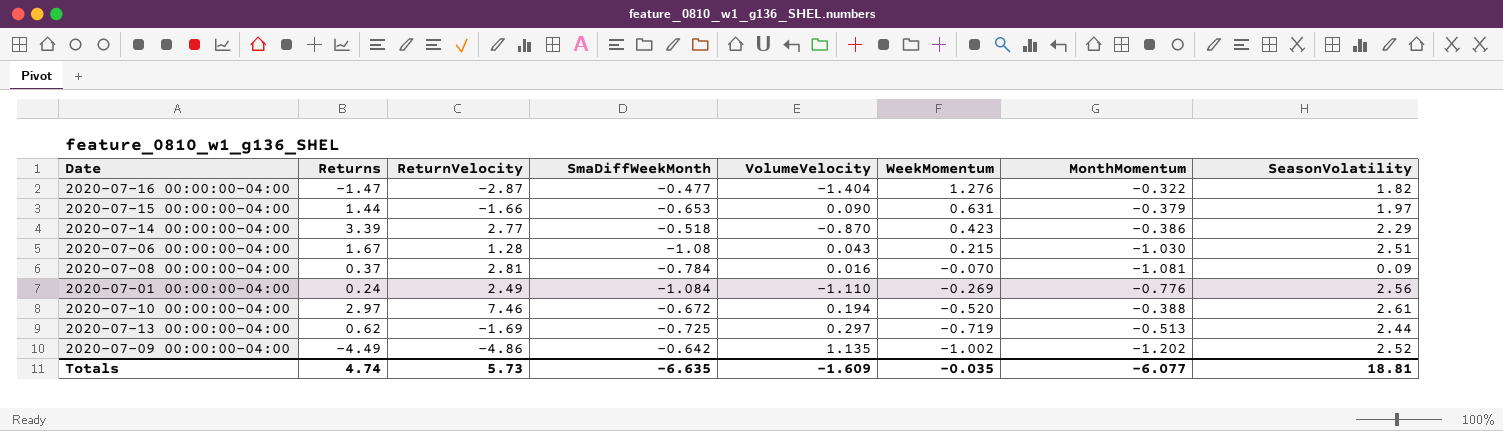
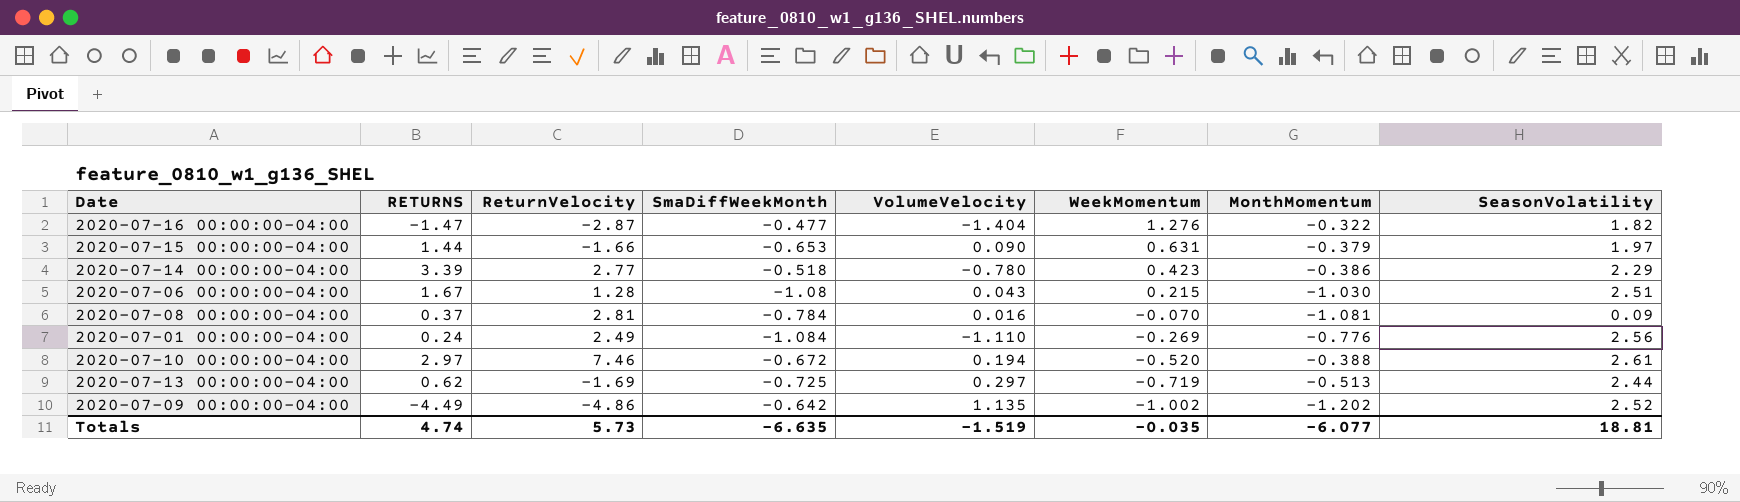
column name: Returns -> RETURNS
2020-07-14 00:00:00-04:00 | VolumeVelocity: -0.870 -> -0.780
Totals | VolumeVelocity: -1.609 -> -1.519

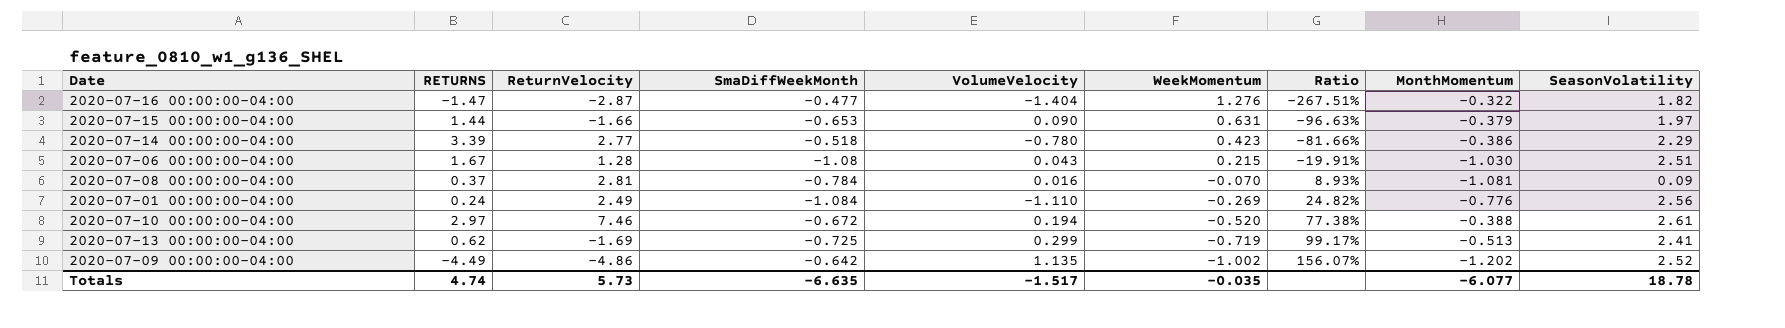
column Ratio | formula: none -> [WeekMomentum] / [SmaDiffWeekMonth]
2020-07-13 00:00:00-04:00 | VolumeVelocity: 0.297 -> 0.299
2020-07-13 00:00:00-04:00 | SeasonVolatility: 2.44 -> 2.41
Totals | VolumeVelocity: -1.519 -> -1.517
Totals | SeasonVolatility: 18.81 -> 18.78

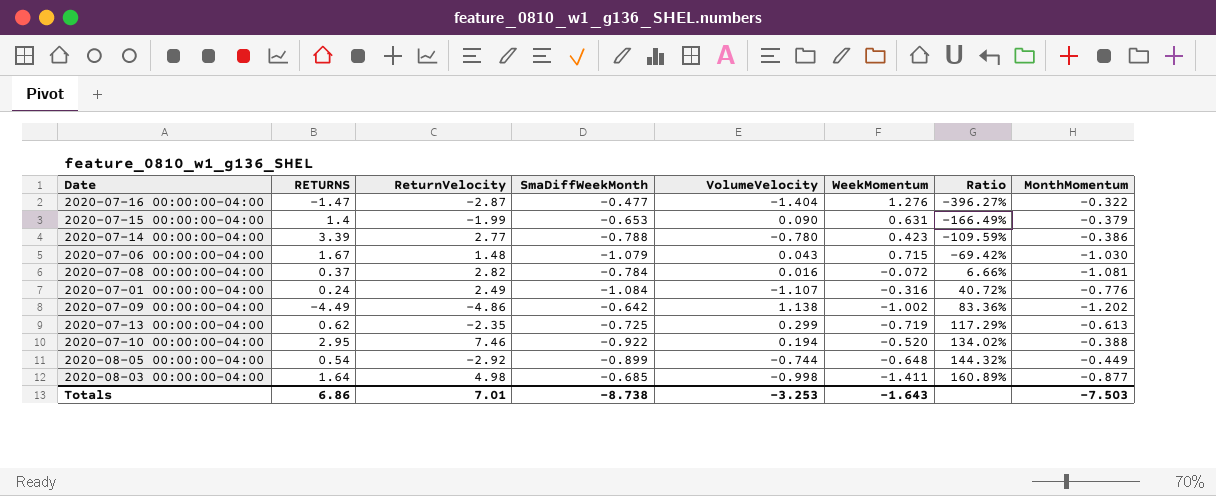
row order: WeekMomentum descending -> Ratio ascending
column SeasonVolatility | position: 9 -> none
column Ratio | formula: [WeekMomentum] / [SmaDiffWeekMonth] -> [WeekMomentum] / [MonthMomentum]
2020-07-15 00:00:00-04:00 | RETURNS: 1.44 -> 1.4
2020-07-15 00:00:00-04:00 | ReturnVelocity: -1.66 -> -1.99
2020-07-14 00:00:00-04:00 | SmaDiffWeekMonth: -0.518 -> -0.788
2020-07-06 00:00:00-04:00 | ReturnVelocity: 1.28 -> 1.48
2020-07-06 00:00:00-04:00 | SmaDiffWeekMonth: -1.08 -> -1.079
2020-07-06 00:00:00-04:00 | WeekMomentum: 0.215 -> 0.715
2020-07-08 00:00:00-04:00 | ReturnVelocity: 2.81 -> 2.82
2020-07-08 00:00:00-04:00 | WeekMomentum: -0.070 -> -0.072
2020-07-01 00:00:00-04:00 | VolumeVelocity: -1.110 -> -1.107
2020-07-01 00:00:00-04:00 | WeekMomentum: -0.269 -> -0.316
2020-07-09 00:00:00-04:00 | VolumeVelocity: 1.135 -> 1.138
2020-07-13 00:00:00-04:00 | ReturnVelocity: -1.69 -> -2.35
2020-07-13 00:00:00-04:00 | MonthMomentum: -0.513 -> -0.613
2020-07-10 00:00:00-04:00 | RETURNS: 2.97 -> 2.95
2020-07-10 00:00:00-04:00 | SmaDiffWeekMonth: -0.672 -> -0.922
row 2020-08-05 00:00:00-04:00: none -> 0.54 | -2.92 | -0.899 | -0.744 | -0.648 | 144.32% | -0.449
row 2020-08-03 00:00:00-04:00: none -> 1.64 | 4.98 | -0.685 | -0.998 | -1.411 | 160.89% | -0.877
Totals | RETURNS: 4.74 -> 6.86
Totals | ReturnVelocity: 5.73 -> 7.01
Totals | SmaDiffWeekMonth: -6.635 -> -8.738
Totals | VolumeVelocity: -1.517 -> -3.253
Totals | WeekMomentum: -0.035 -> -1.643
Totals | MonthMomentum: -6.077 -> -7.503

